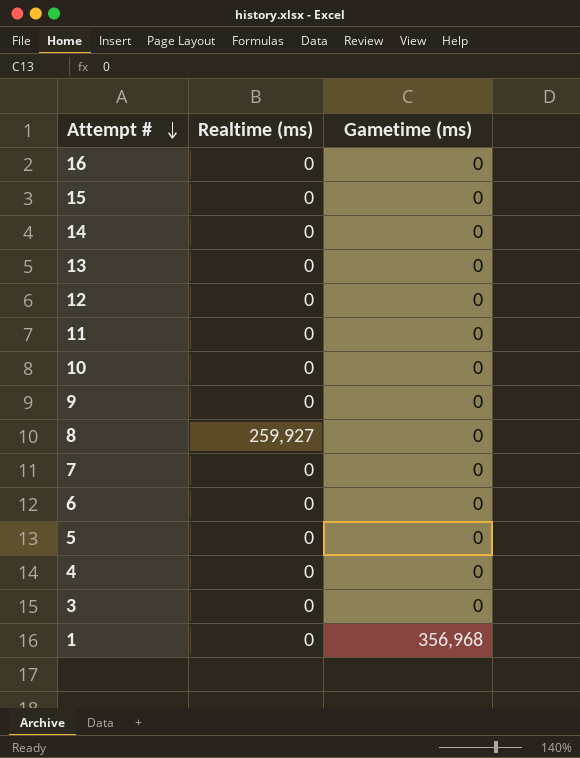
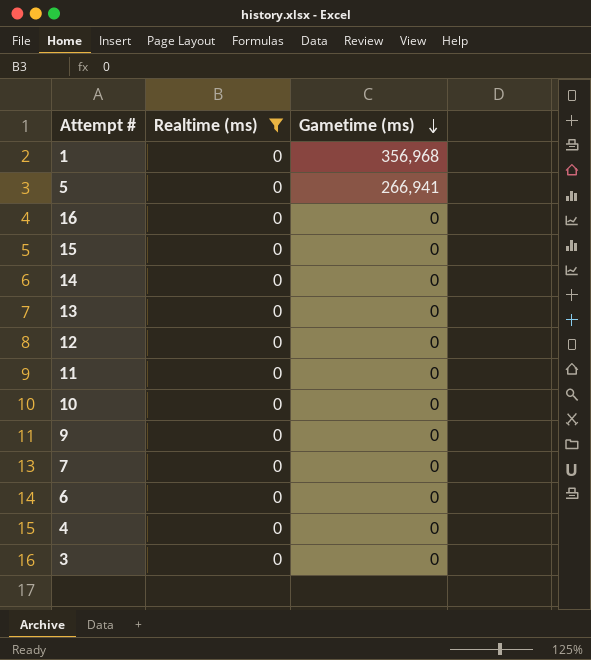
filter: none -> Realtime (ms) = 0
row order: Attempt # descending -> Gametime (ms) descending
5 | Gametime (ms): 0 -> 266,941

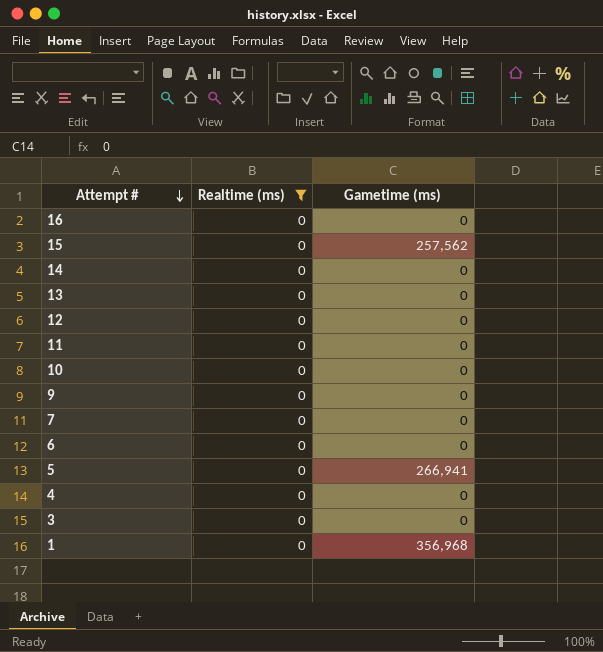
row order: Gametime (ms) descending -> Attempt # descending
15 | Gametime (ms): 0 -> 257,562

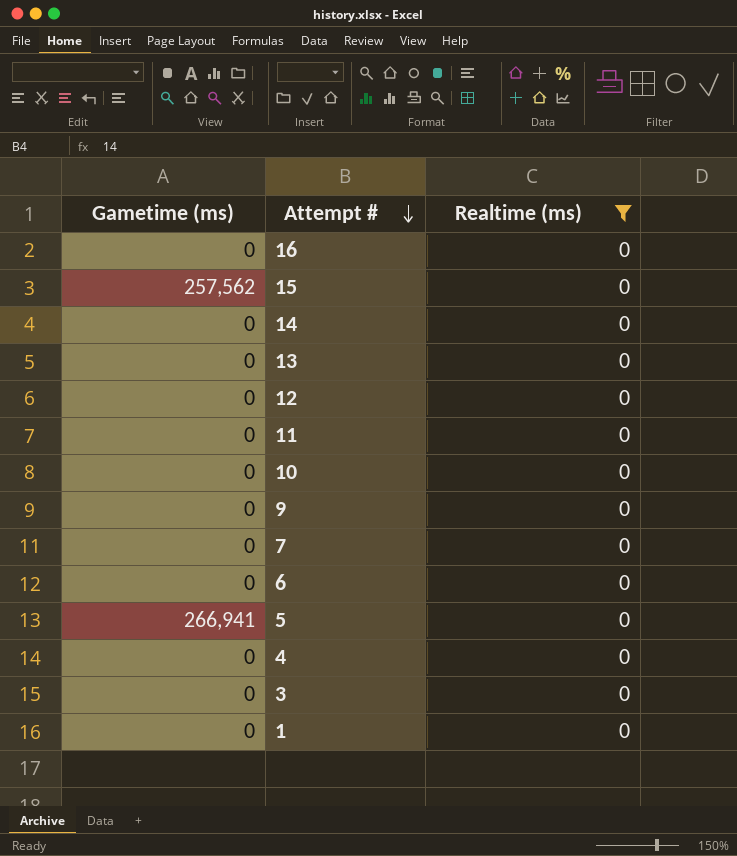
column Gametime (ms) | position: 3 -> 1
1 | Gametime (ms): 356,968 -> 0

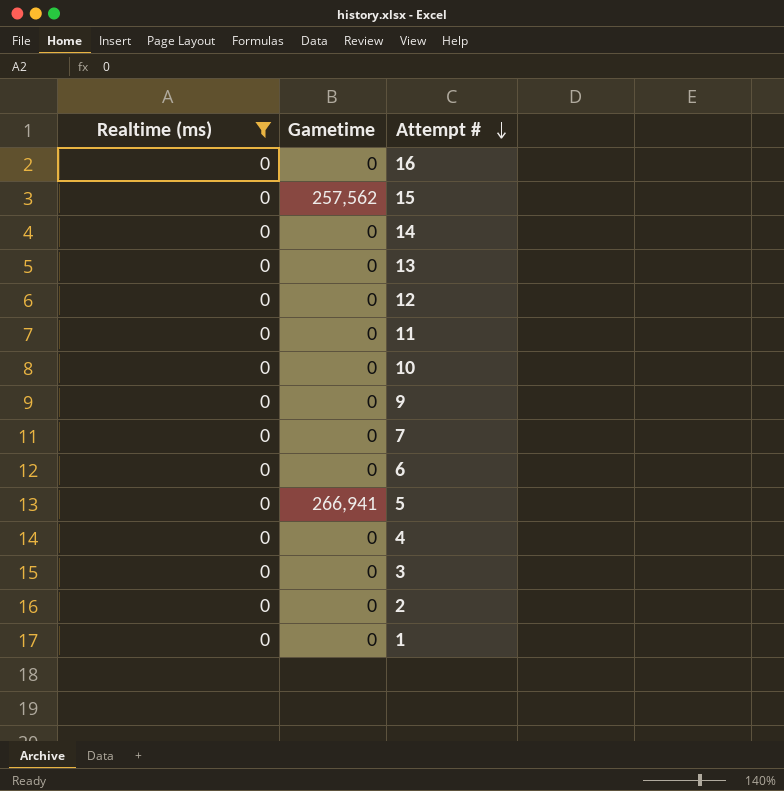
column Realtime (ms) | position: 3 -> 1
column name: Gametime (ms) -> Gametime
row 2: none -> 0 | 0

